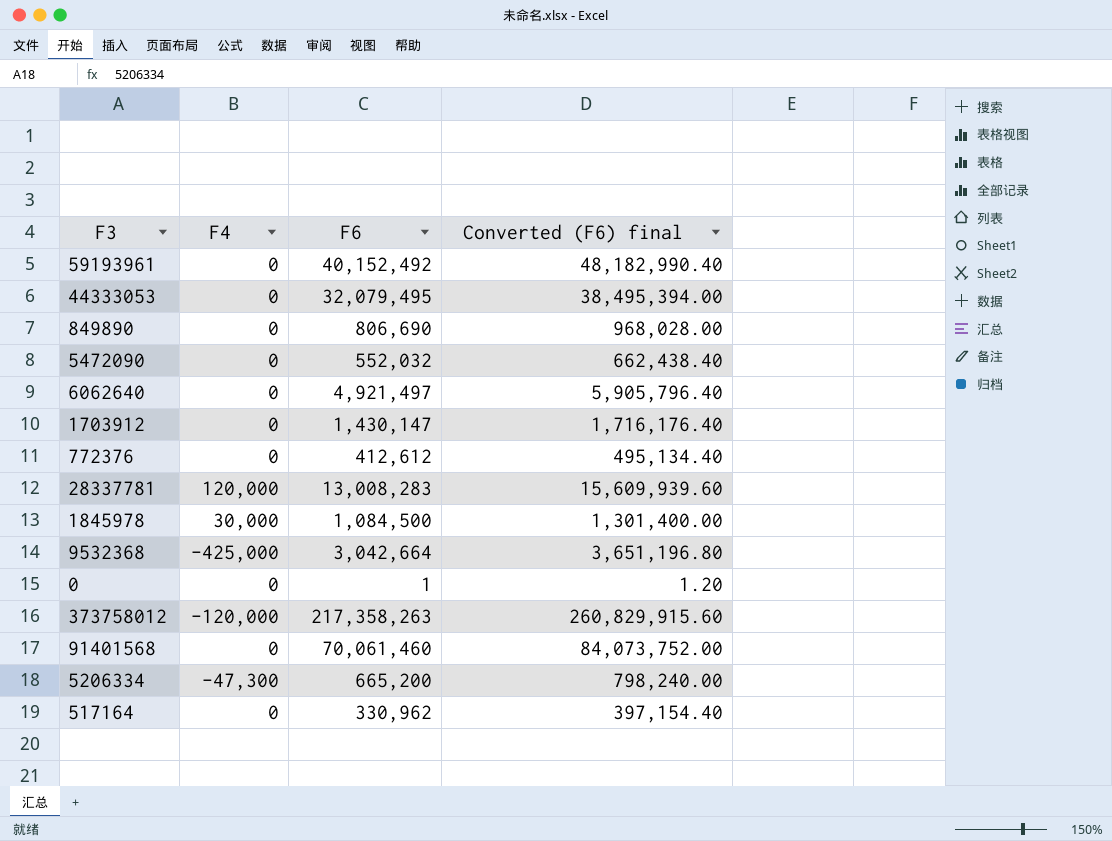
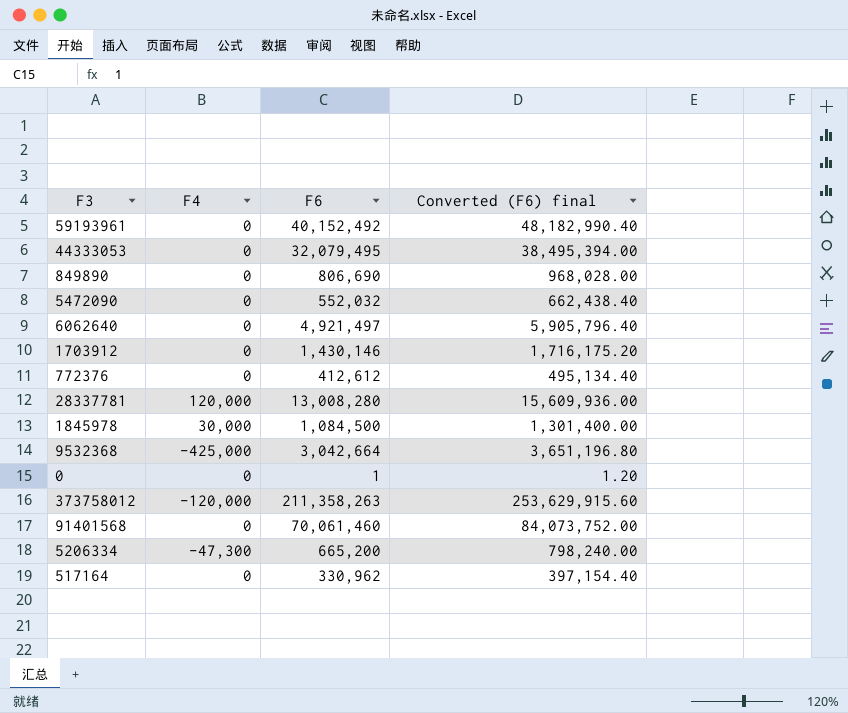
1703912 | F6: 1,430,147 -> 1,430,146
1703912 | Converted (F6) final: 1,716,176.40 -> 1,716,175.20
28337781 | F6: 13,008,283 -> 13,008,280
28337781 | Converted (F6) final: 15,609,939.60 -> 15,609,936.00
373758012 | F6: 217,358,263 -> 211,358,263
373758012 | Converted (F6) final: 260,829,915.60 -> 253,629,915.60

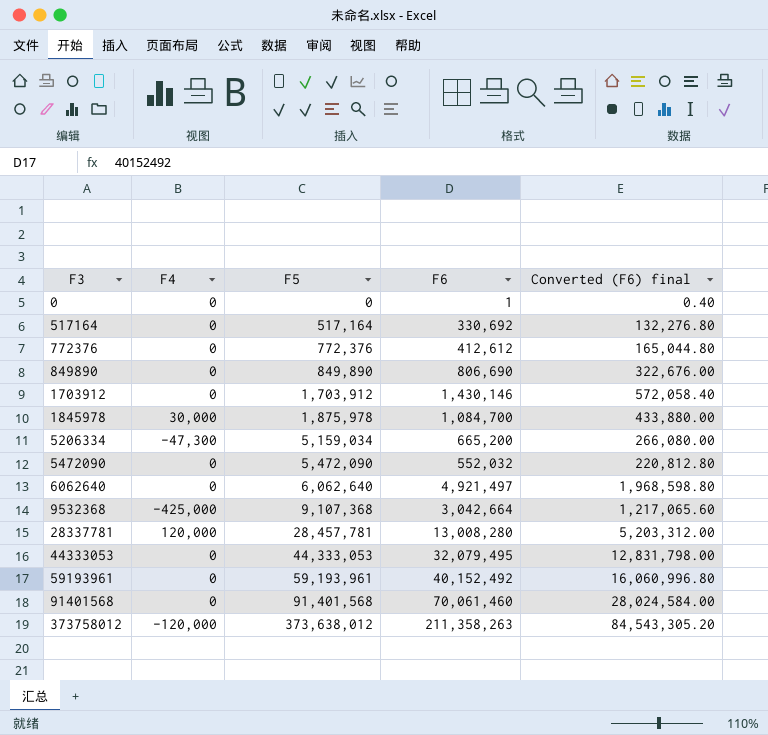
row order: none -> F3 ascending
column F5 | position: none -> 3
column Converted (F6) final | formula: [F6] * 1.2 -> [F6] * 0.4
517164 | F6: 330,962 -> 330,692
1845978 | F6: 1,084,500 -> 1,084,700

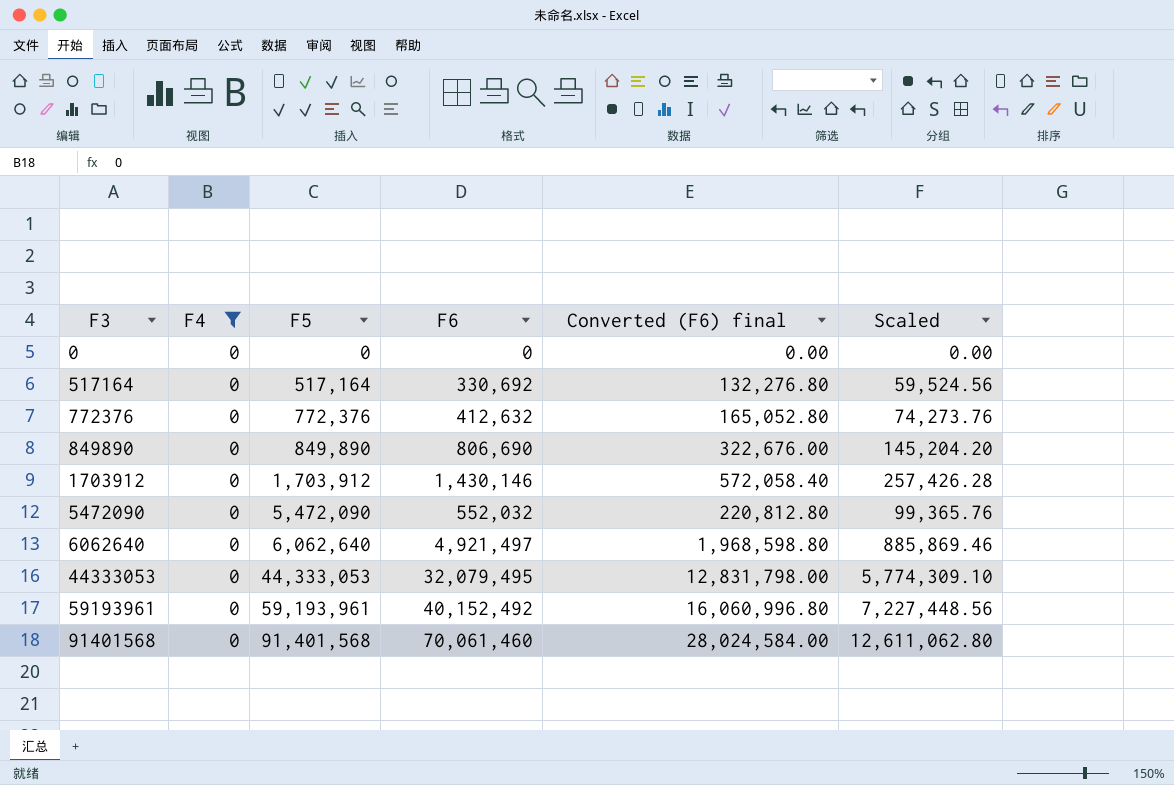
filter: none -> F4 = 0
column Scaled | formula: none -> [F6] * 0.18
0 | F6: 1 -> 0
0 | Converted (F6) final: 0.40 -> 0.00
772376 | F6: 412,612 -> 412,632
772376 | Converted (F6) final: 165,044.80 -> 165,052.80

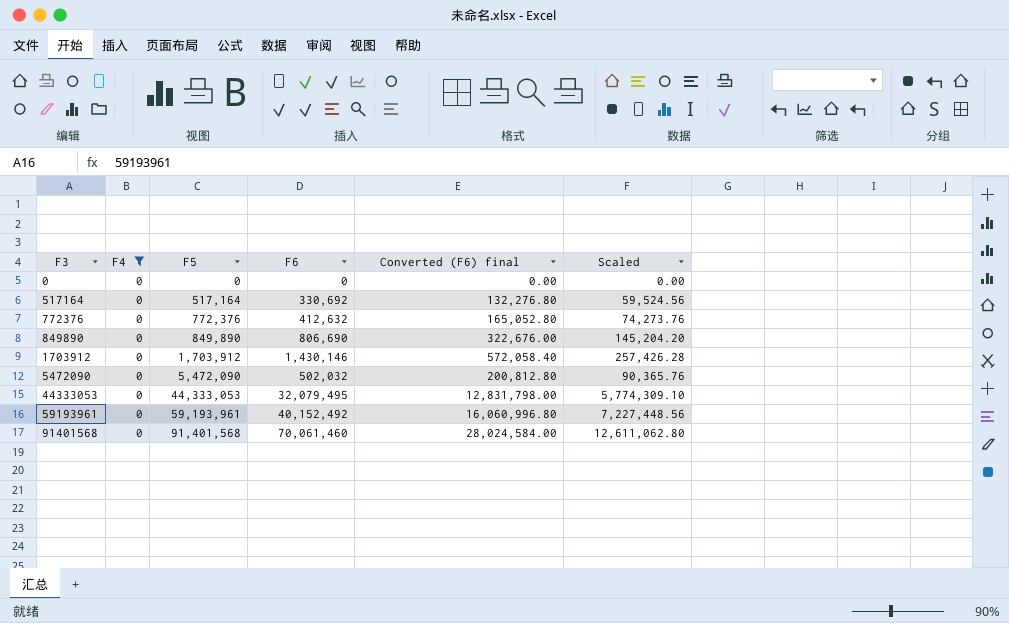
row 6062640: 0 | 6,062,640 | 4,921,497 | 1,968,598.80 | 885,869.46 -> none
5472090 | F6: 552,032 -> 502,032
5472090 | Converted (F6) final: 220,812.80 -> 200,812.80
5472090 | Scaled: 99,365.76 -> 90,365.76

